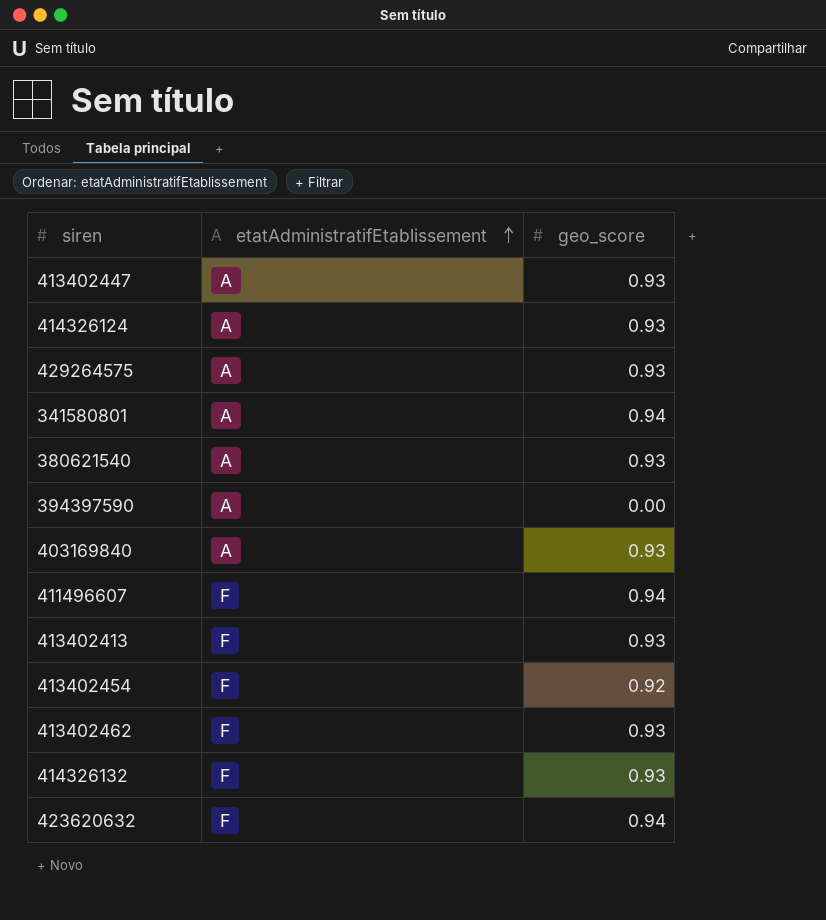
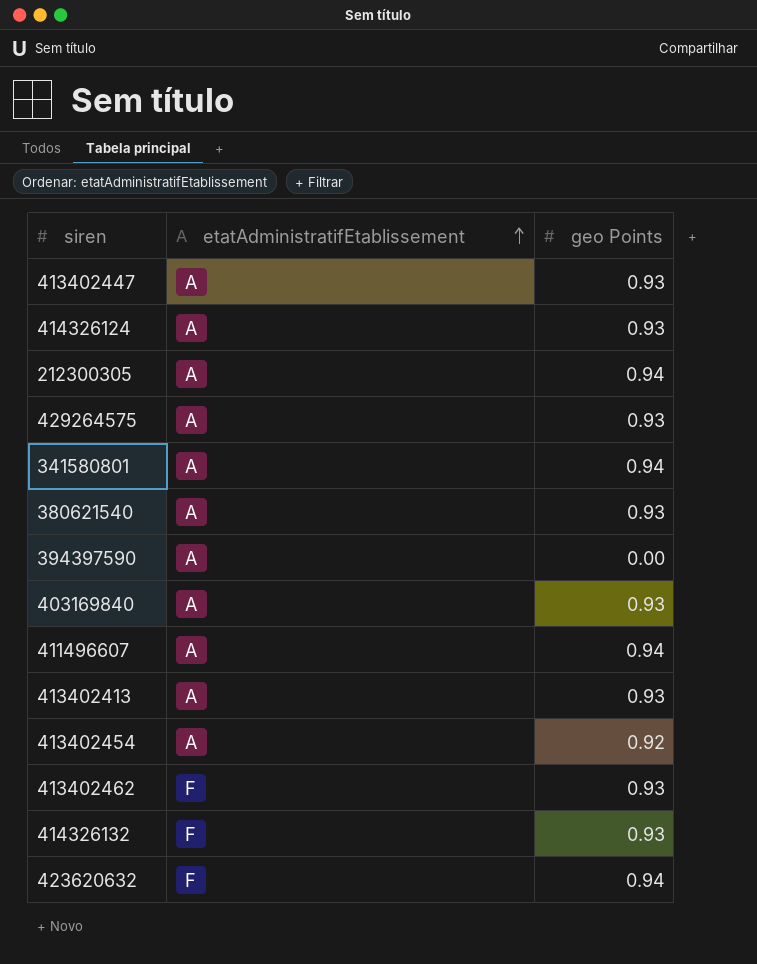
column name: geo_score -> geo Points
row 212300305: none -> A | 0.94
411496607 | etatAdministratifEtablissement: F -> A
413402413 | etatAdministratifEtablissement: F -> A
413402454 | etatAdministratifEtablissement: F -> A

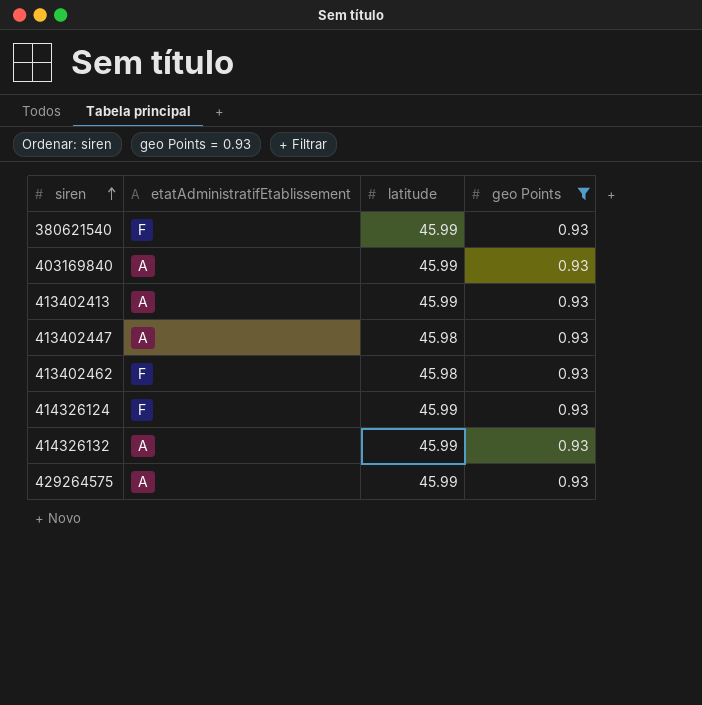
filter: none -> geo Points = 0.93
row order: etatAdministratifEtablissement ascending -> siren ascending
column latitude | position: none -> 3
380621540 | etatAdministratifEtablissement: A -> F
414326124 | etatAdministratifEtablissement: A -> F
414326132 | etatAdministratifEtablissement: F -> A

